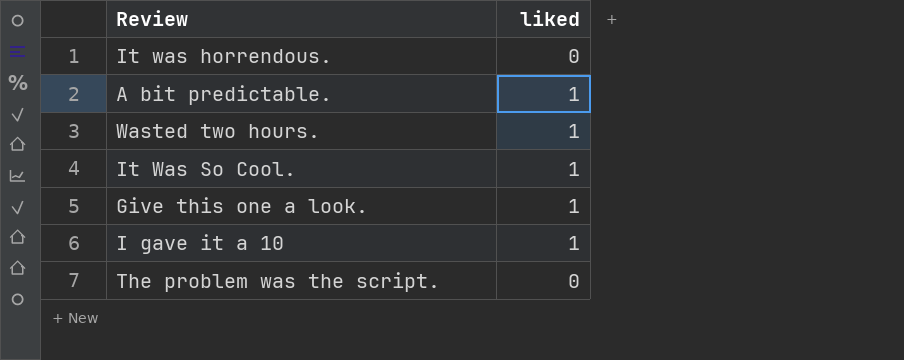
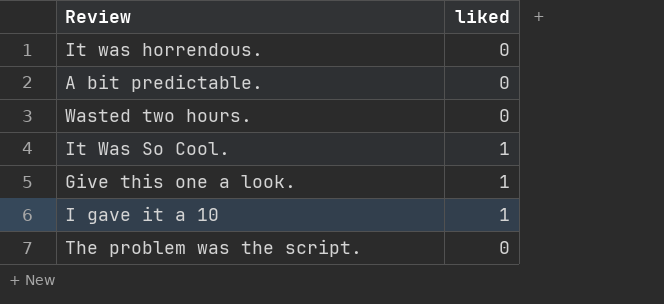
A bit predictable. | liked: 1 -> 0
Wasted two hours. | liked: 1 -> 0

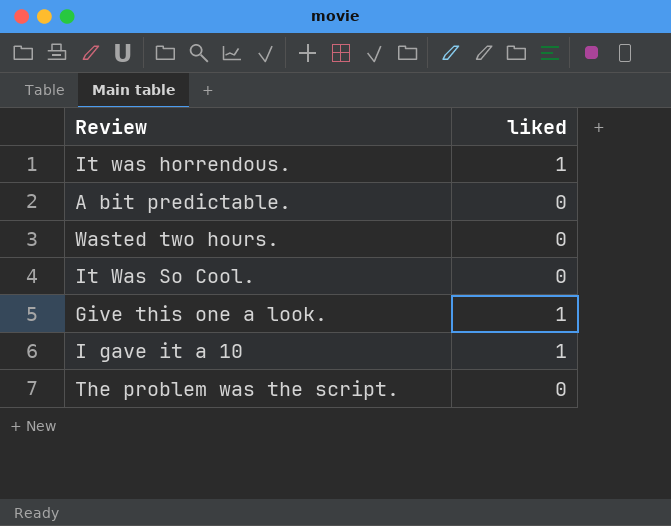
It was horrendous. | liked: 0 -> 1
It Was So Cool. | liked: 1 -> 0

